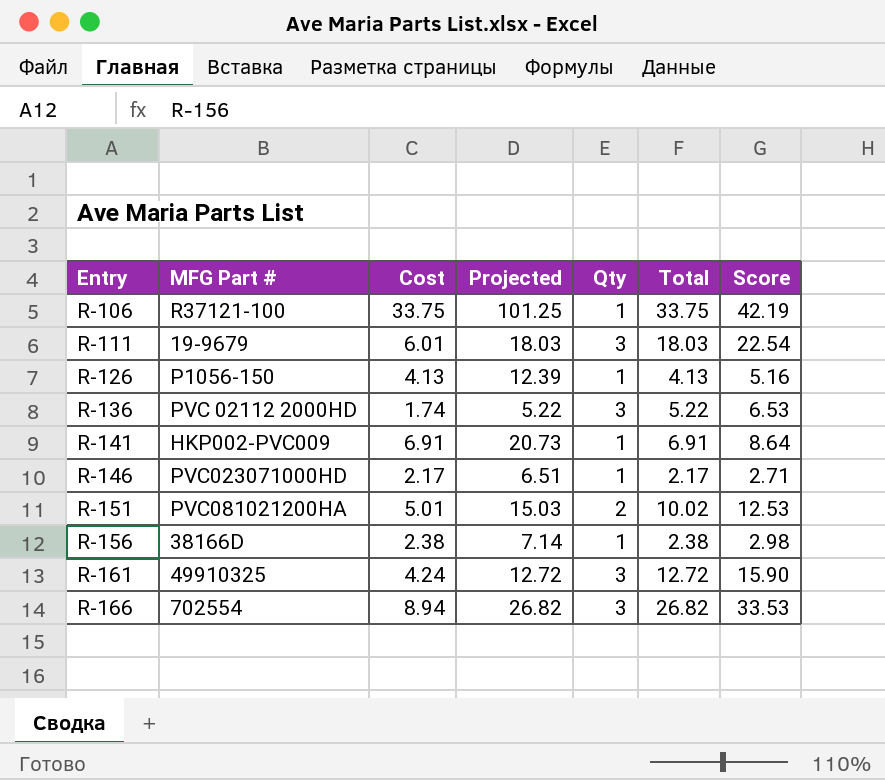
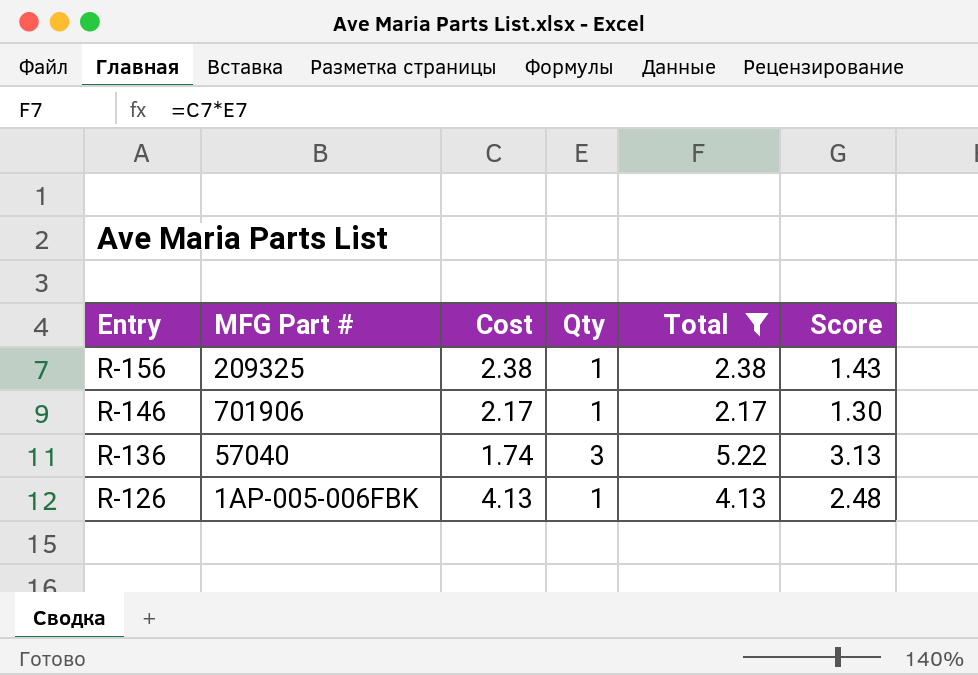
filter: none -> Total <= 5.22
row order: Entry ascending -> Entry descending
column Projected | formula: [Cost] * 3 -> none
column Score | formula: [Total] * 1.25 -> [Total] * 0.6
R-156 | MFG Part #: 38166D -> 209325
R-146 | MFG Part #: PVC023071000HD -> 701906
R-136 | MFG Part #: PVC 02112 2000HD -> 57040
R-126 | MFG Part #: P1056-150 -> 1AP-005-006FBK

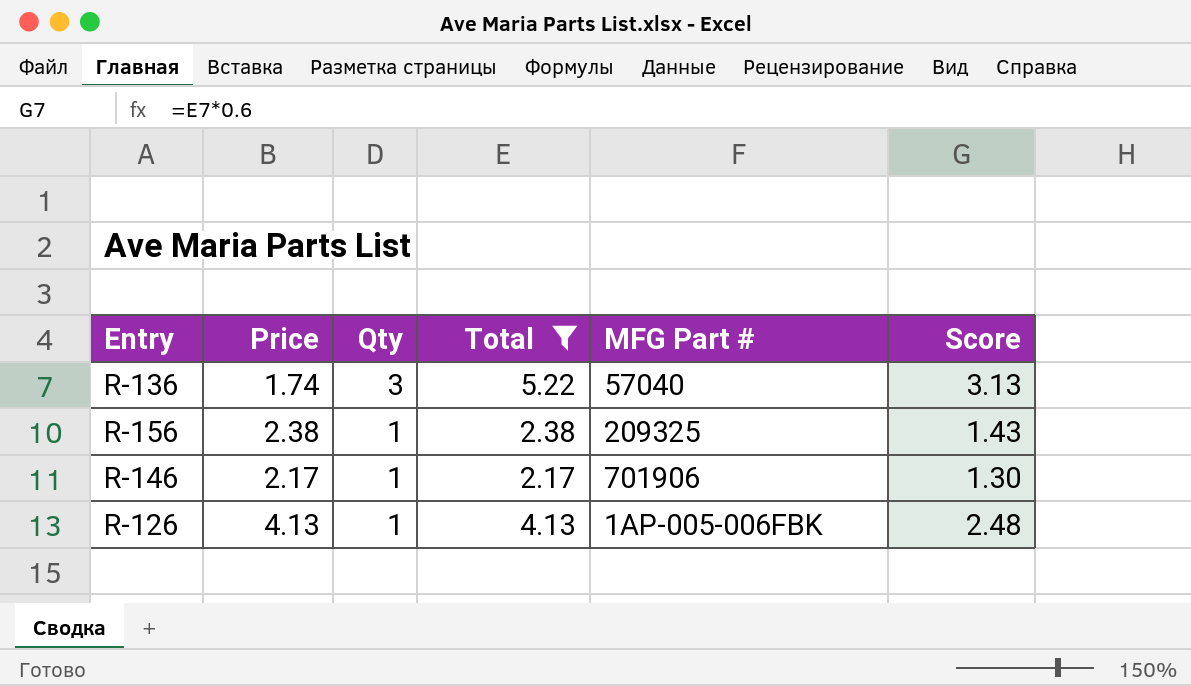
row order: Entry descending -> Qty descending
column name: Cost -> Price
column MFG Part # | position: 2 -> 5

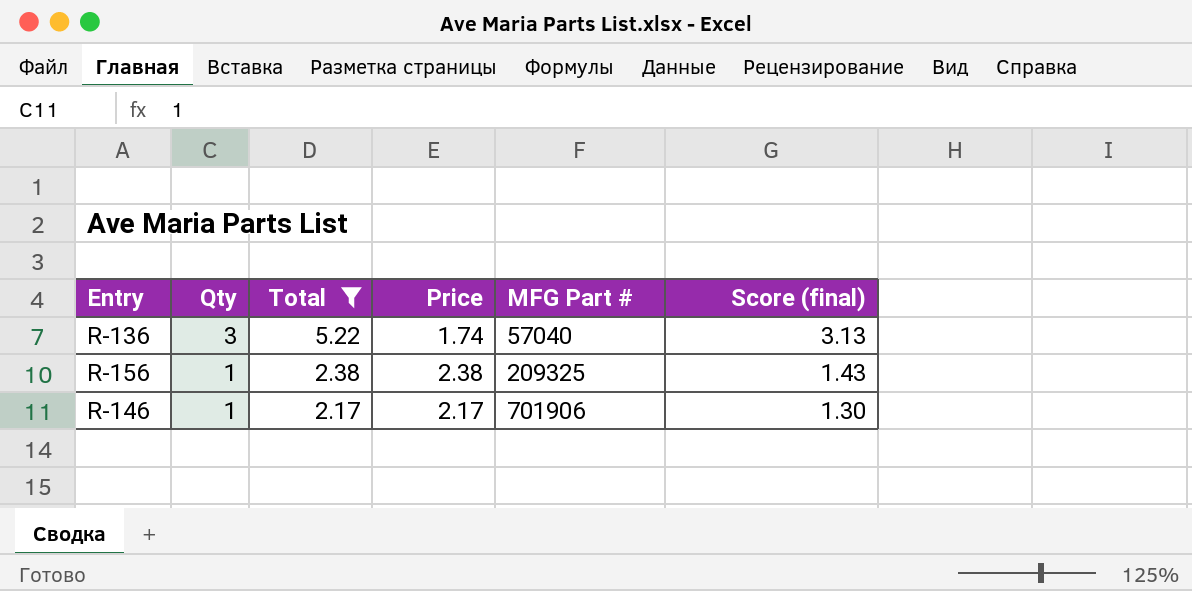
column Price | position: 2 -> 4
column name: Score -> Score (final)
row R-126: 4.13 | 1 | 4.13 | 1AP-005-006FBK | 2.48 -> none

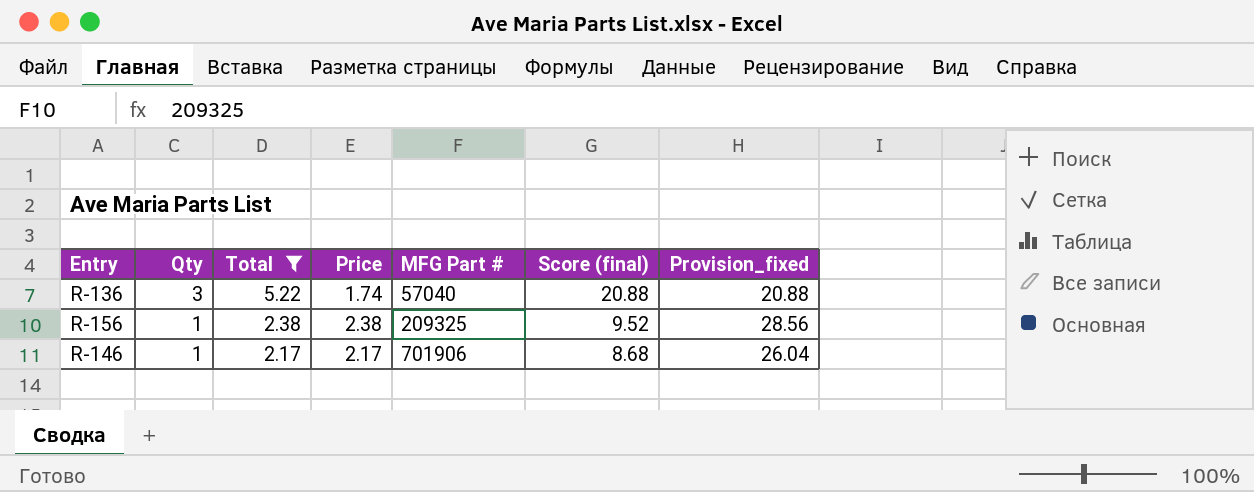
column Score (final) | formula: [Total] * 0.6 -> [Total] * 4
column Provision_fixed | formula: none -> [Price] * 12

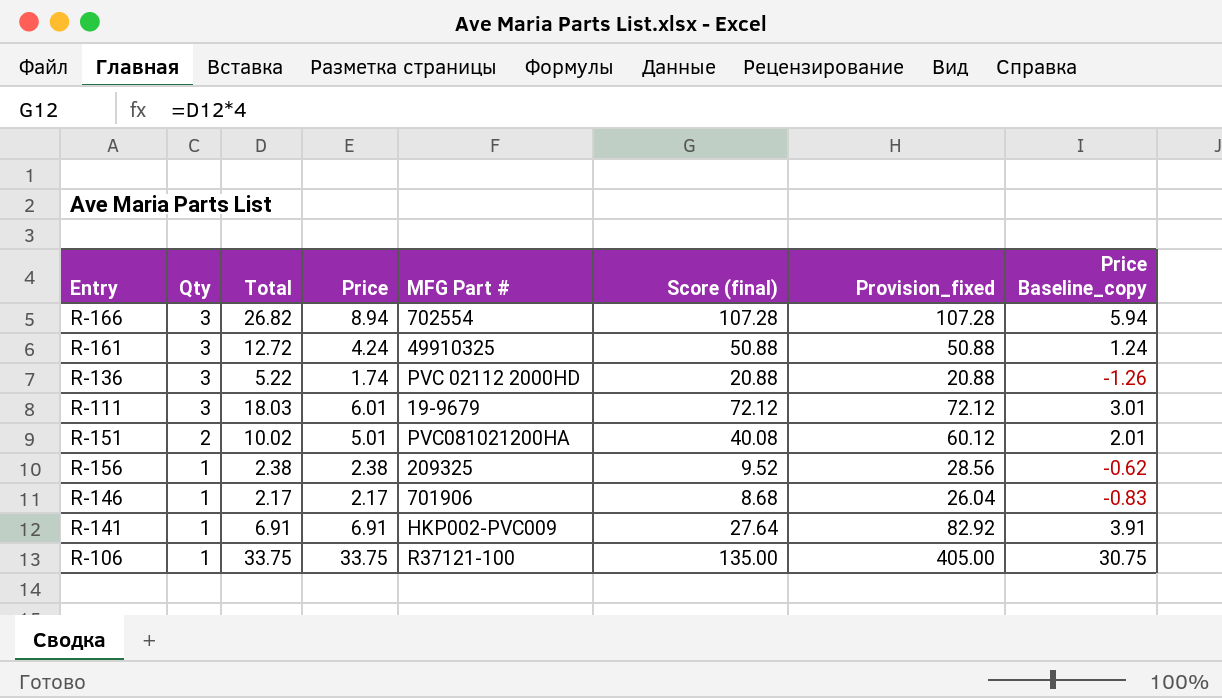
filter: Total <= 5.22 -> none
column Price Baseline_copy | formula: none -> [Price] - 3
R-136 | MFG Part #: 57040 -> PVC 02112 2000HD

